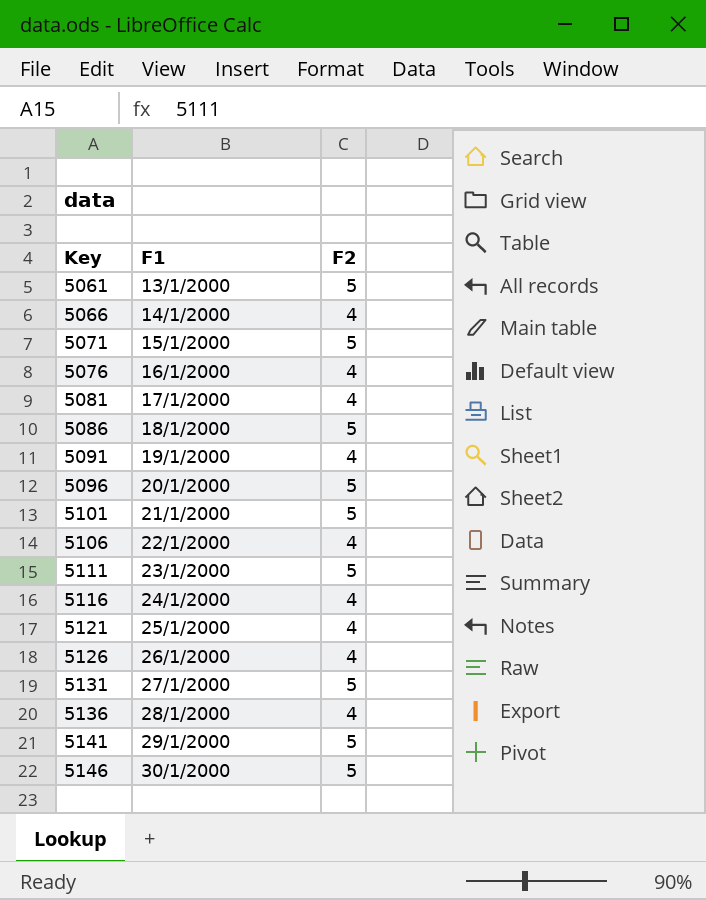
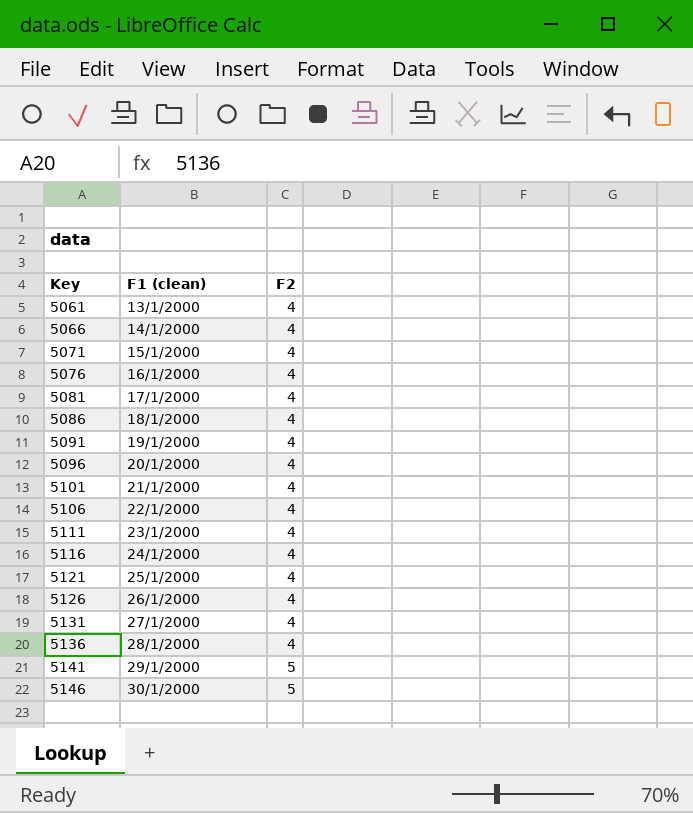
column name: F1 -> F1 (clean)
5061 | F2: 5 -> 4
5071 | F2: 5 -> 4
5086 | F2: 5 -> 4
5096 | F2: 5 -> 4
5101 | F2: 5 -> 4
5111 | F2: 5 -> 4
5131 | F2: 5 -> 4

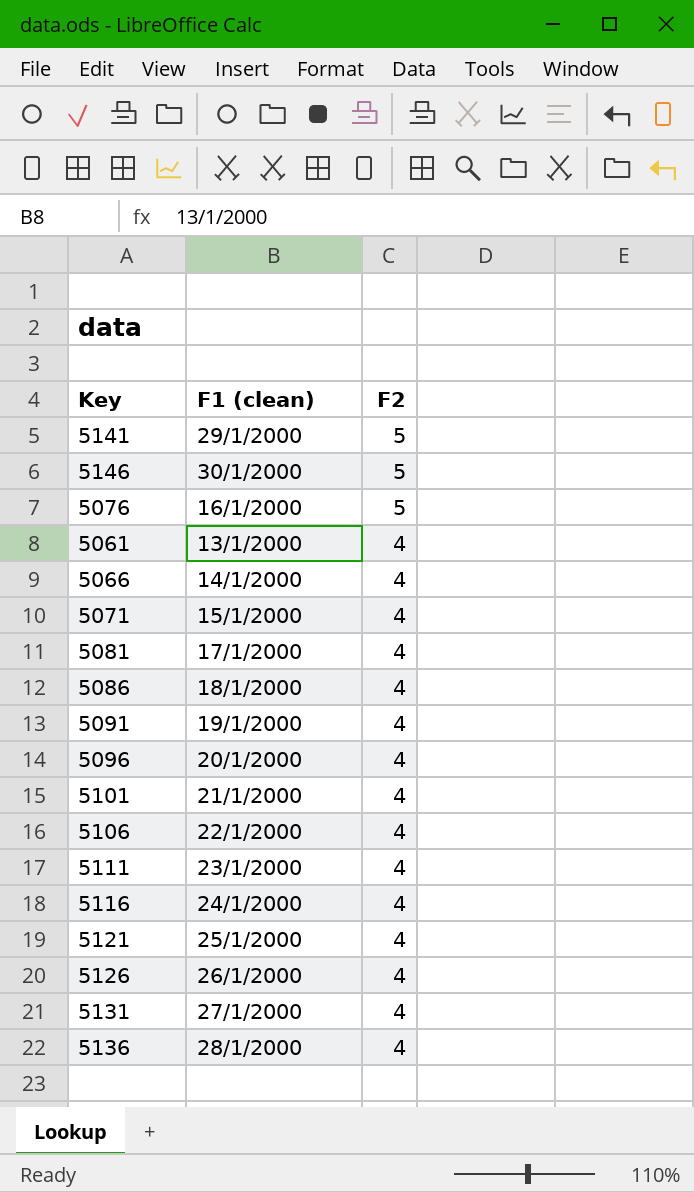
row order: Key ascending -> F2 descending
5076 | F2: 4 -> 5

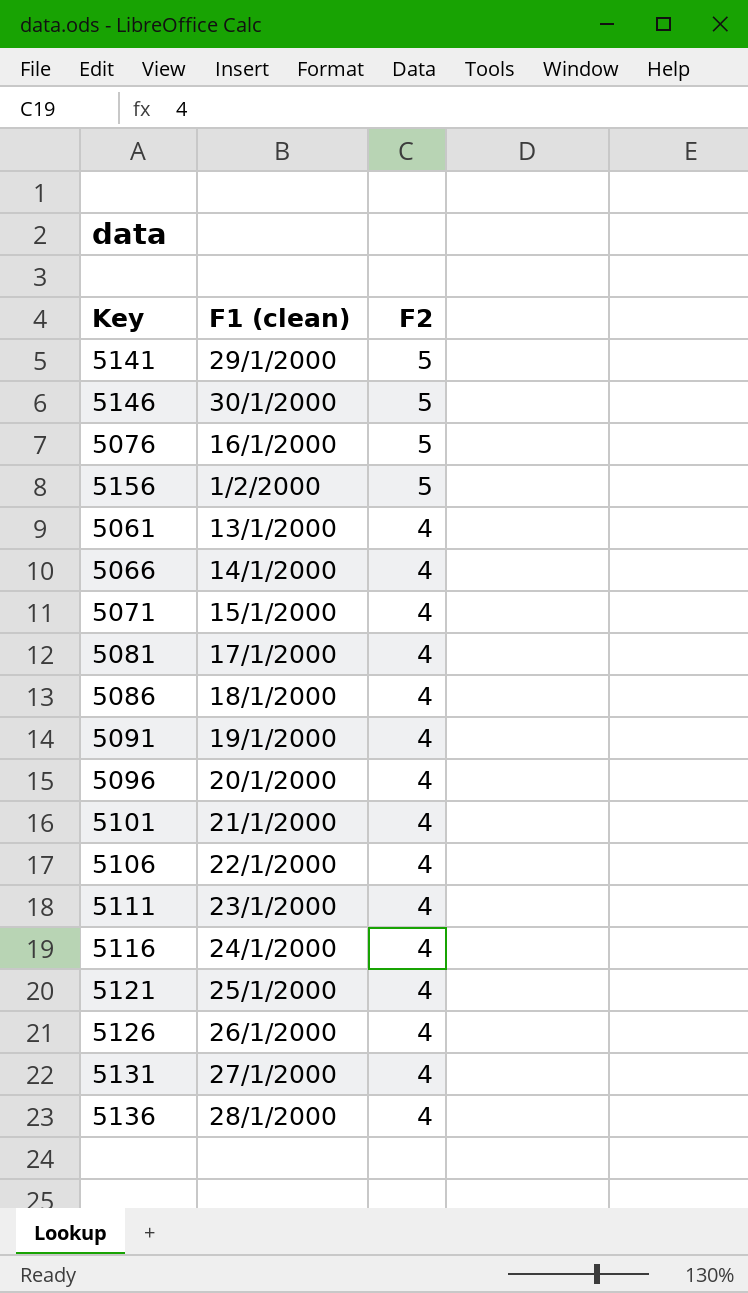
row 5156: none -> 1/2/2000 | 5

